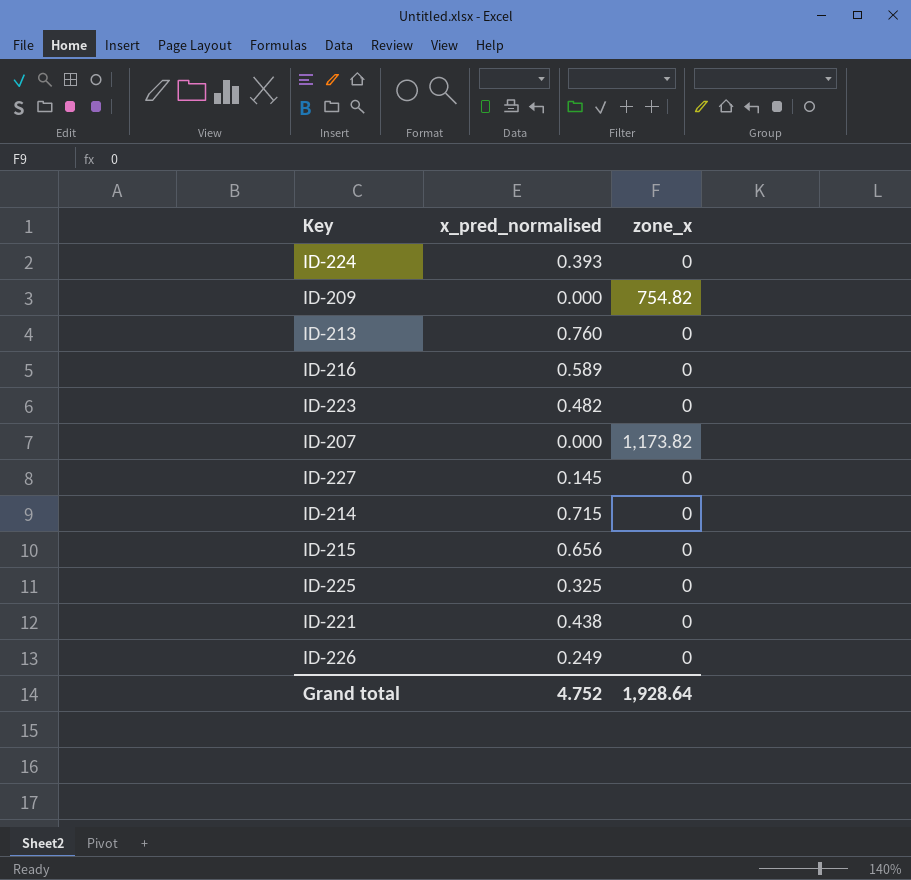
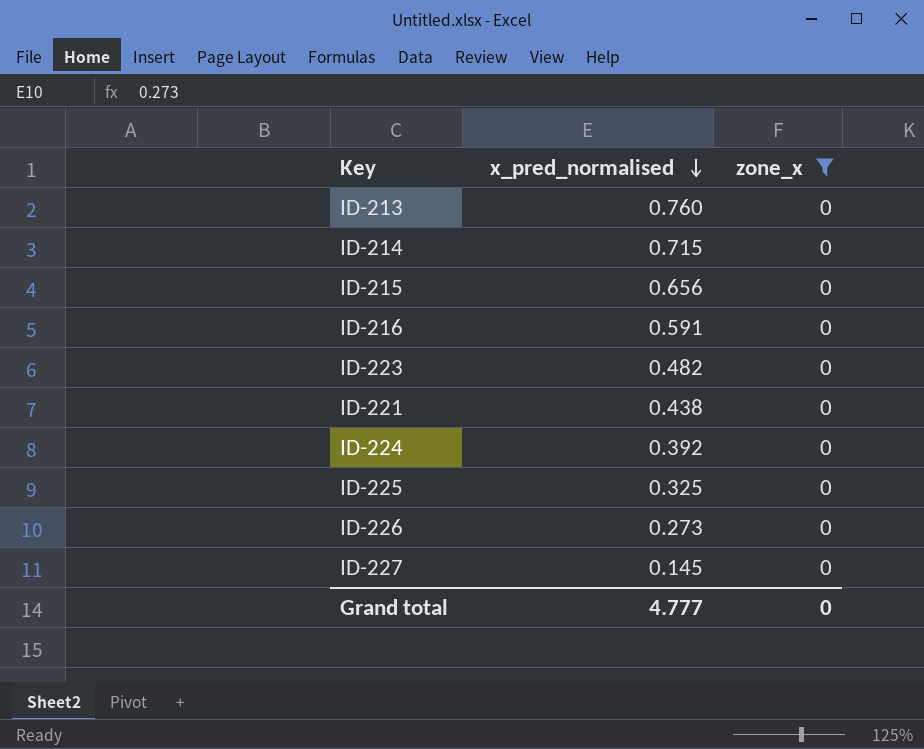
filter: none -> zone_x = 0
row order: none -> x_pred_normalised descending
ID-216 | x_pred_normalised: 0.589 -> 0.591
ID-224 | x_pred_normalised: 0.393 -> 0.392
ID-226 | x_pred_normalised: 0.249 -> 0.273
Grand total | x_pred_normalised: 4.752 -> 4.777
Grand total | zone_x: 1,928.64 -> 0

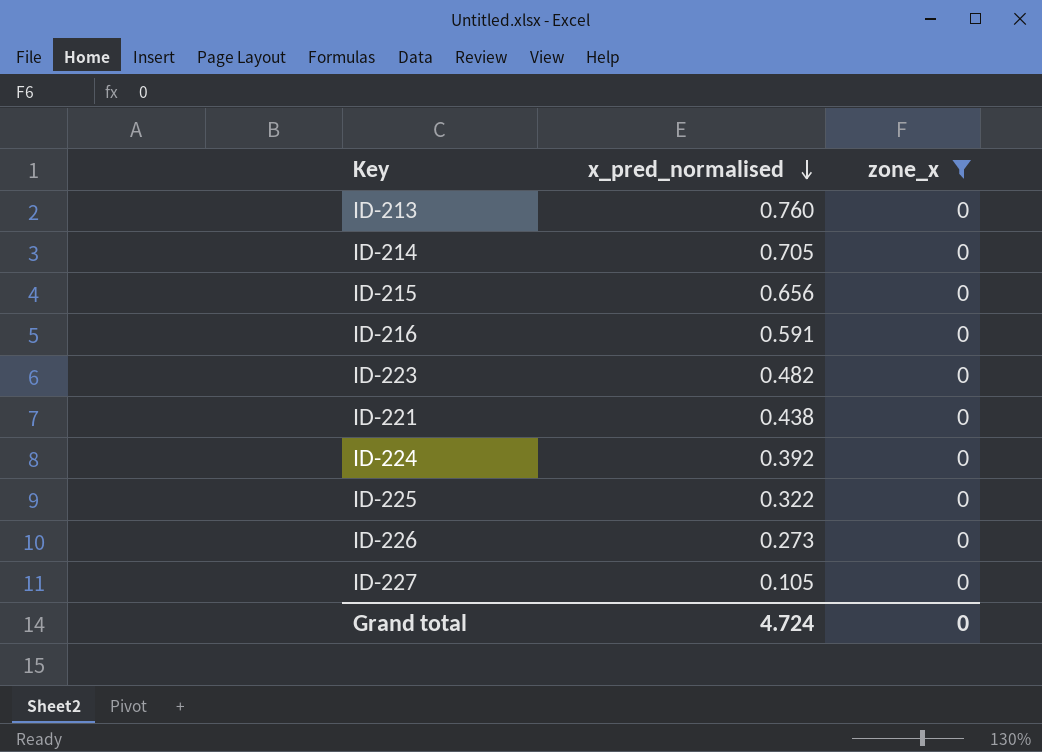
ID-214 | x_pred_normalised: 0.715 -> 0.705
ID-225 | x_pred_normalised: 0.325 -> 0.322
ID-227 | x_pred_normalised: 0.145 -> 0.105
Grand total | x_pred_normalised: 4.777 -> 4.724

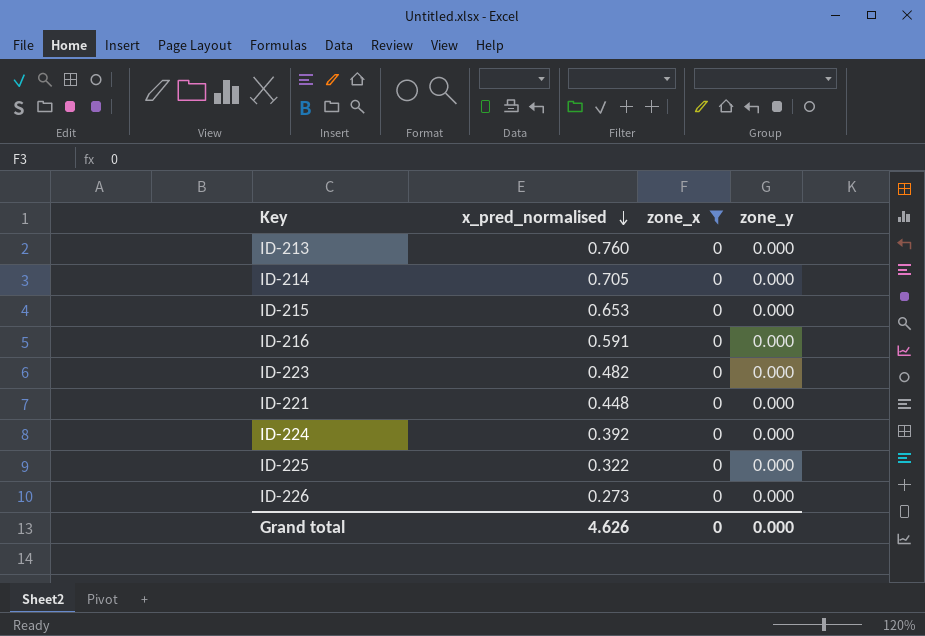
column zone_y | position: none -> 4
row ID-227: 0.105 | 0 -> none
ID-215 | x_pred_normalised: 0.656 -> 0.653
ID-221 | x_pred_normalised: 0.438 -> 0.448
Grand total | x_pred_normalised: 4.724 -> 4.626

